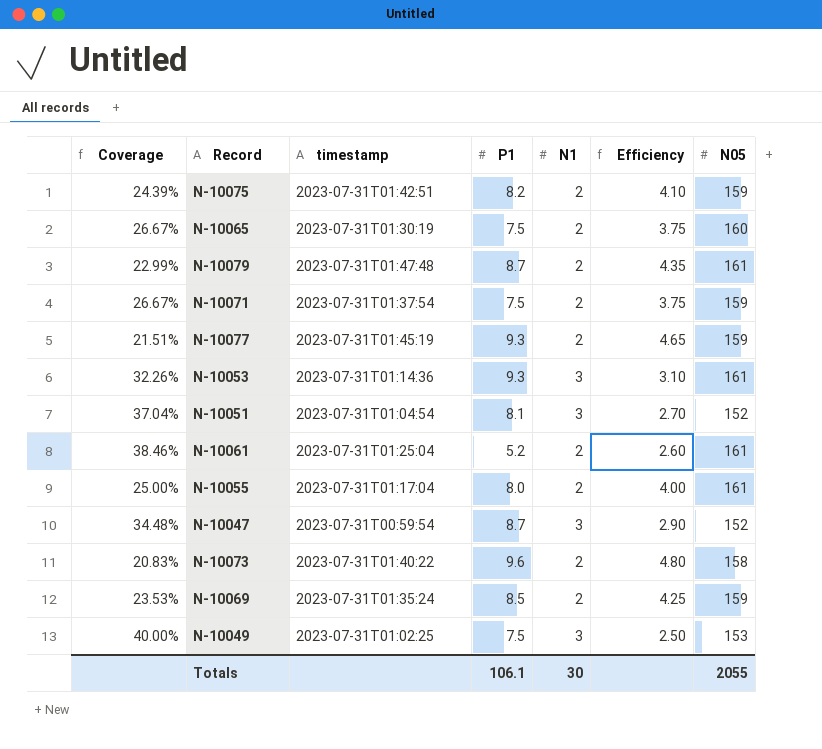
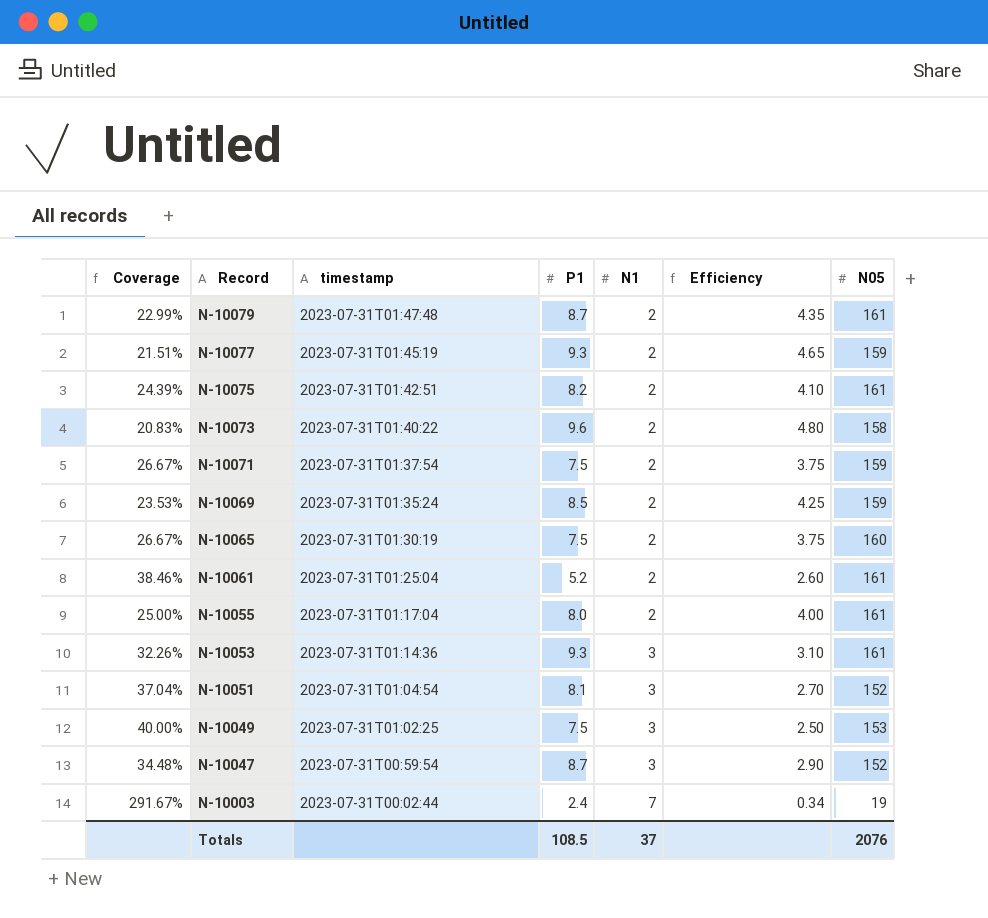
row order: none -> Record descending
N-10075 | N05: 159 -> 161
row N-10003: none -> 291.67% | 2023-07-31T00:02:44 | 2.4 | 7 | 0.34 | 19
Totals | P1: 106.1 -> 108.5
Totals | N1: 30 -> 37
Totals | N05: 2055 -> 2076

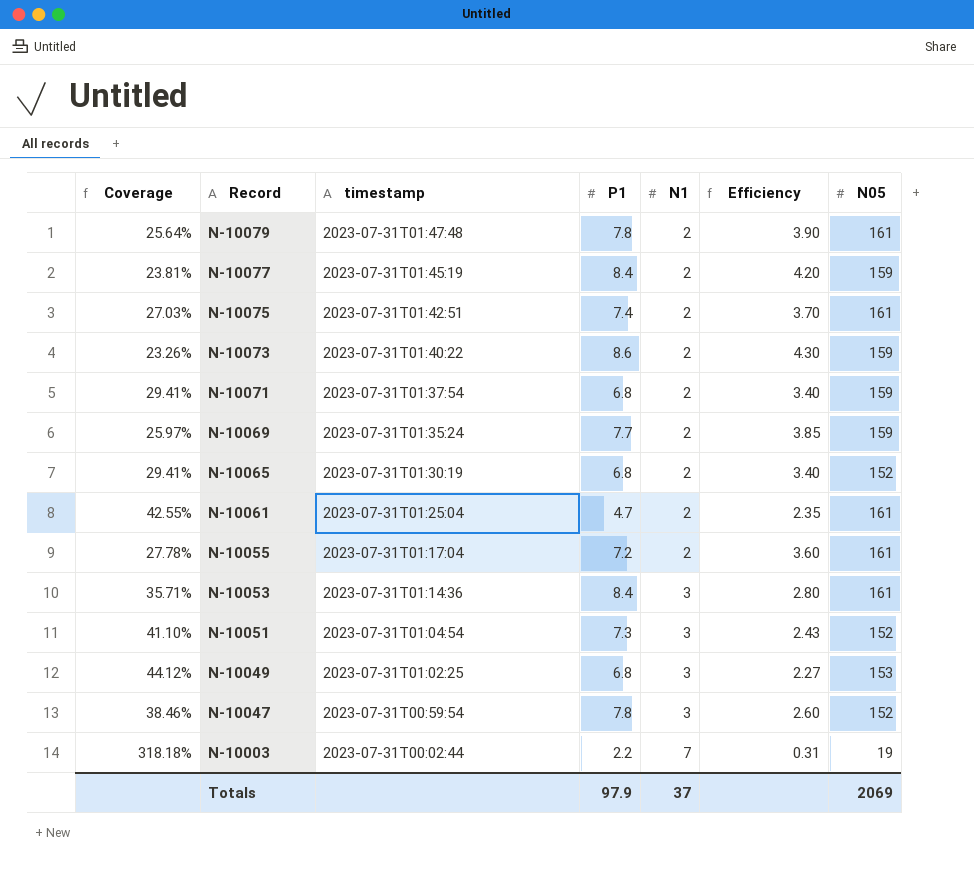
N-10079 | Coverage: 22.99% -> 25.64%
N-10079 | P1: 8.7 -> 7.8
N-10079 | Efficiency: 4.35 -> 3.90
N-10077 | Coverage: 21.51% -> 23.81%
N-10077 | P1: 9.3 -> 8.4
N-10077 | Efficiency: 4.65 -> 4.20
N-10075 | Coverage: 24.39% -> 27.03%
N-10075 | P1: 8.2 -> 7.4
N-10075 | Efficiency: 4.10 -> 3.70
N-10073 | Coverage: 20.83% -> 23.26%
N-10073 | P1: 9.6 -> 8.6
N-10073 | Efficiency: 4.80 -> 4.30
N-10073 | N05: 158 -> 159
N-10071 | Coverage: 26.67% -> 29.41%
N-10071 | P1: 7.5 -> 6.8
N-10071 | Efficiency: 3.75 -> 3.40
N-10069 | Coverage: 23.53% -> 25.97%
N-10069 | P1: 8.5 -> 7.7
N-10069 | Efficiency: 4.25 -> 3.85
N-10065 | Coverage: 26.67% -> 29.41%
N-10065 | P1: 7.5 -> 6.8
N-10065 | Efficiency: 3.75 -> 3.40
N-10065 | N05: 160 -> 152
N-10061 | Coverage: 38.46% -> 42.55%
N-10061 | P1: 5.2 -> 4.7
N-10061 | Efficiency: 2.60 -> 2.35
N-10055 | Coverage: 25.00% -> 27.78%
N-10055 | P1: 8.0 -> 7.2
N-10055 | Efficiency: 4.00 -> 3.60
N-10053 | Coverage: 32.26% -> 35.71%
N-10053 | P1: 9.3 -> 8.4
N-10053 | Efficiency: 3.10 -> 2.80
N-10051 | Coverage: 37.04% -> 41.10%
N-10051 | P1: 8.1 -> 7.3
N-10051 | Efficiency: 2.70 -> 2.43
N-10049 | Coverage: 40.00% -> 44.12%
N-10049 | P1: 7.5 -> 6.8
N-10049 | Efficiency: 2.50 -> 2.27
N-10047 | Coverage: 34.48% -> 38.46%
N-10047 | P1: 8.7 -> 7.8
N-10047 | Efficiency: 2.90 -> 2.60
N-10003 | Coverage: 291.67% -> 318.18%
N-10003 | P1: 2.4 -> 2.2
N-10003 | Efficiency: 0.34 -> 0.31
Totals | P1: 108.5 -> 97.9
Totals | N05: 2076 -> 2069

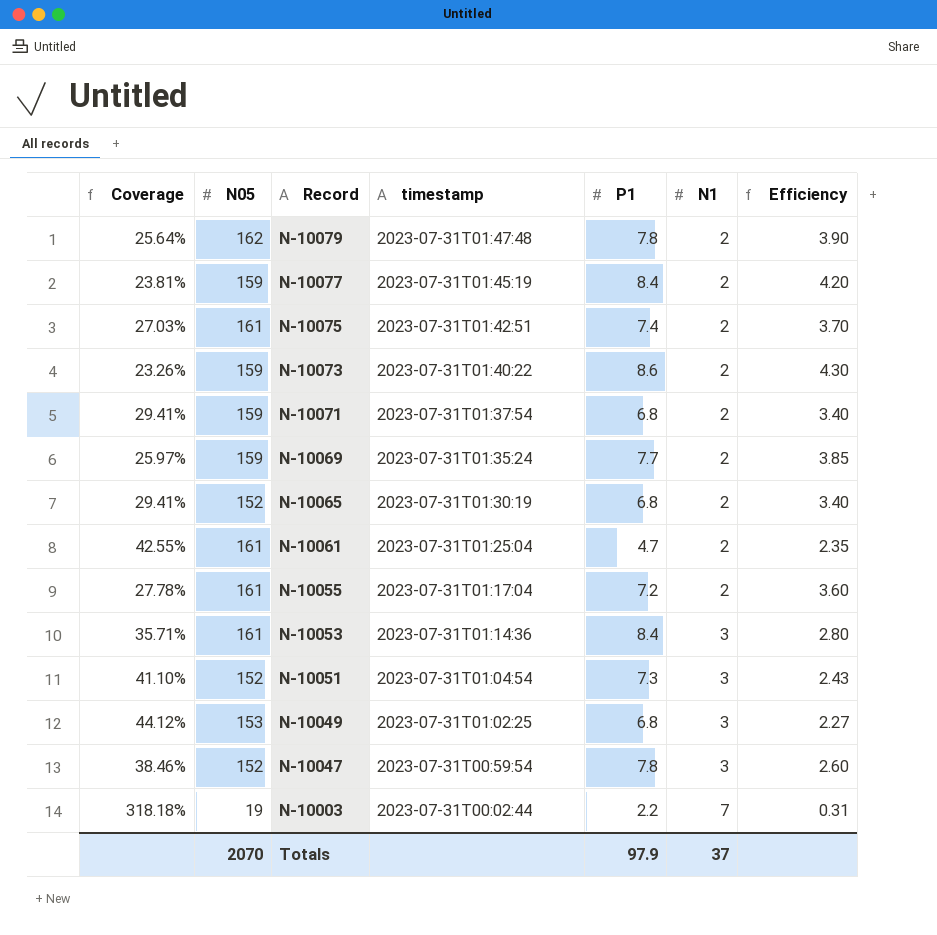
column N05 | position: 7 -> 2
N-10079 | N05: 161 -> 162
Totals | N05: 2069 -> 2070

